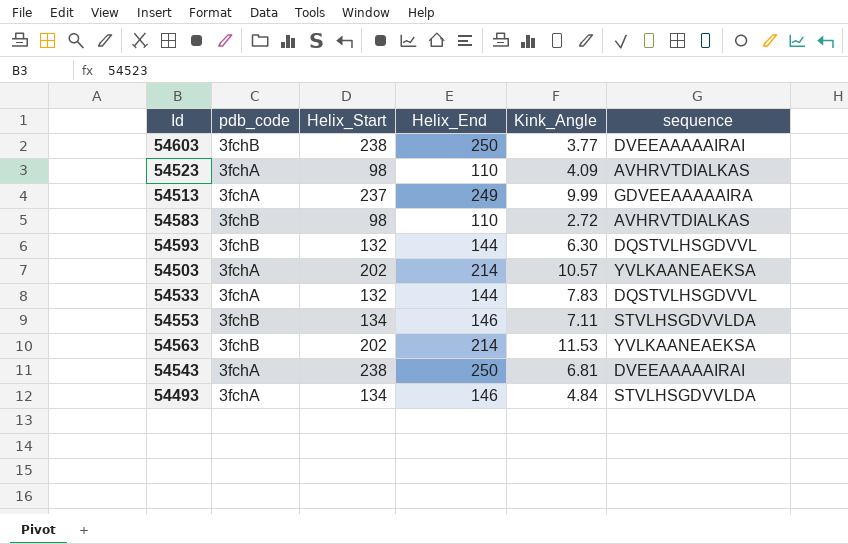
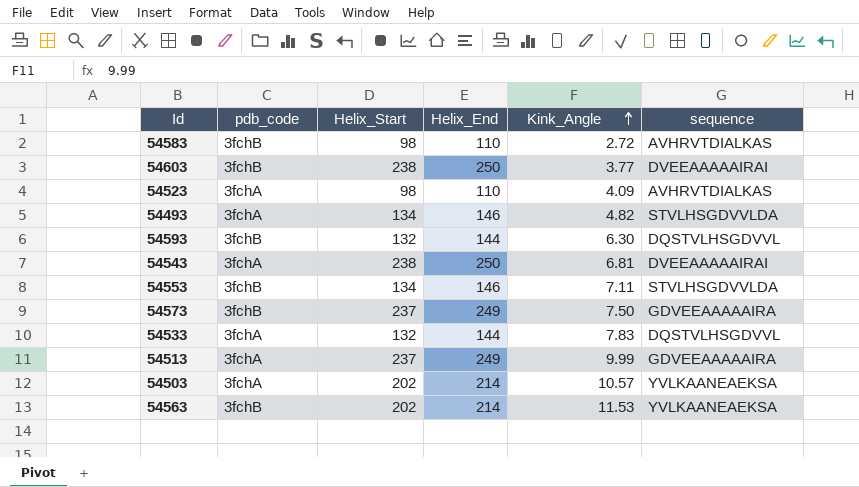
row order: none -> Kink_Angle ascending
54493 | Kink_Angle: 4.84 -> 4.82
row 54573: none -> 3fchB | 237 | 249 | 7.50 | GDVEEAAAAAIRA

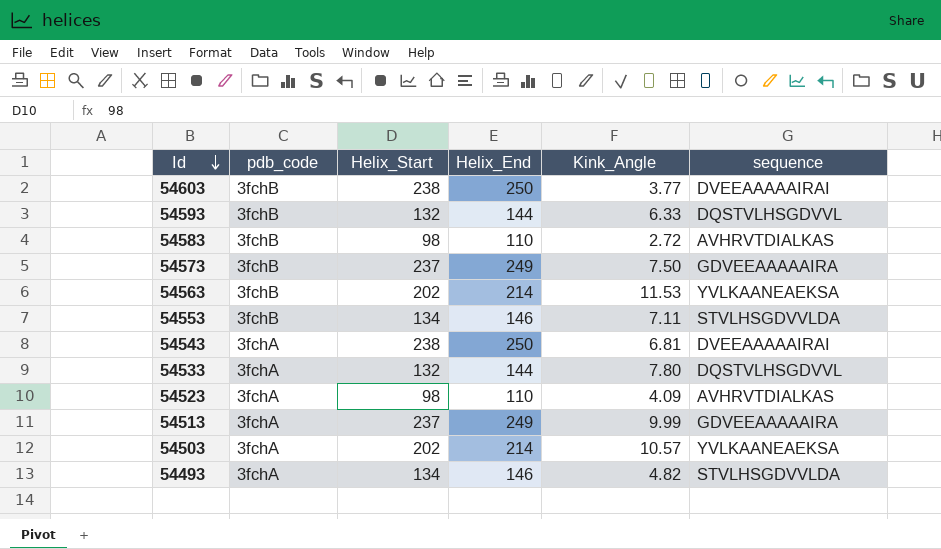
row order: Kink_Angle ascending -> Id descending
54593 | Kink_Angle: 6.30 -> 6.33
54533 | Kink_Angle: 7.83 -> 7.80

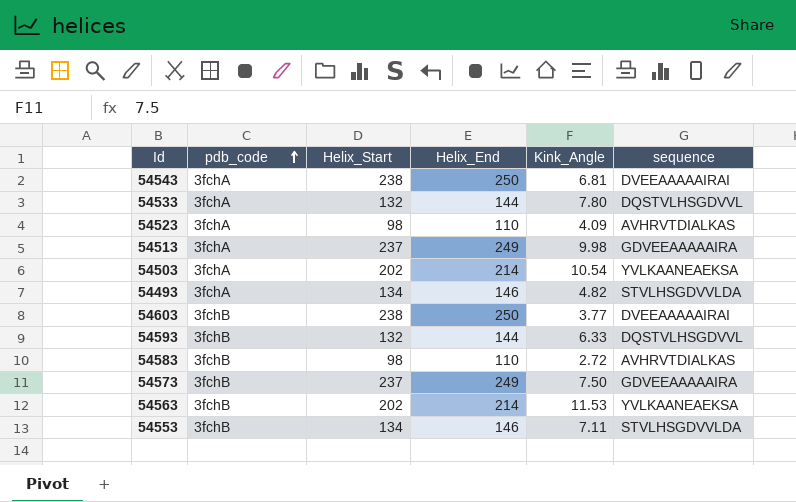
row order: Id descending -> pdb_code ascending
54513 | Kink_Angle: 9.99 -> 9.98
54503 | Kink_Angle: 10.57 -> 10.54

